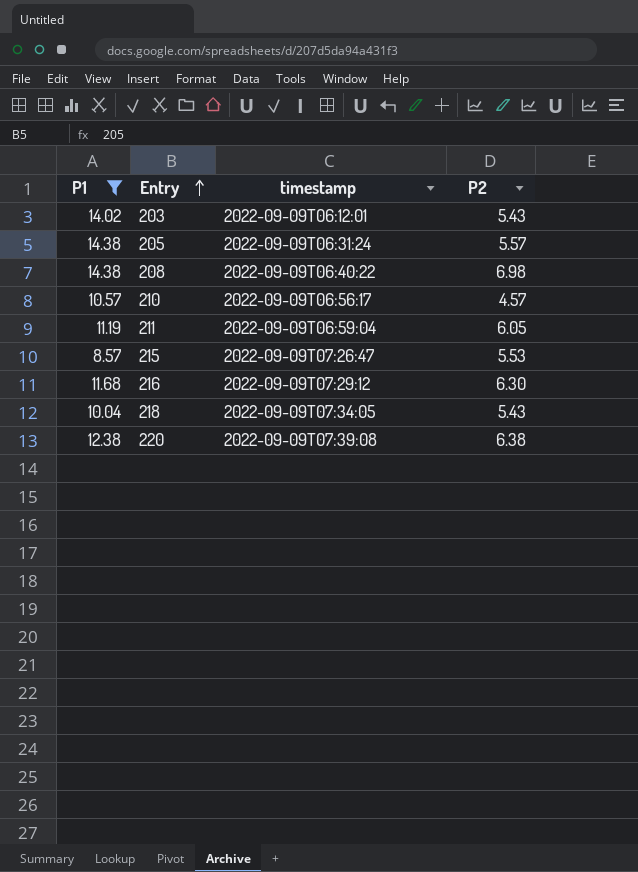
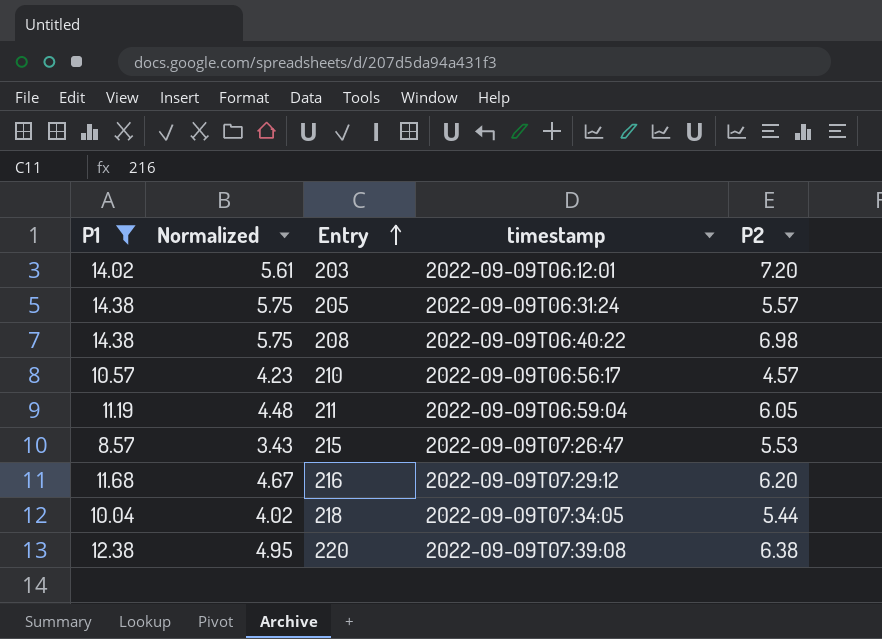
column Normalized | formula: none -> [P1] * 0.4
203 | P2: 5.43 -> 7.20
216 | P2: 6.30 -> 6.20
218 | P2: 5.43 -> 5.44

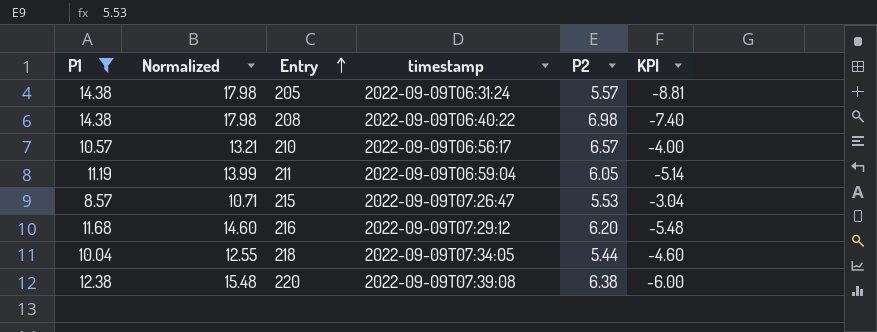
column Normalized | formula: [P1] * 0.4 -> [P1] * 1.25
column KPI | formula: none -> [P2] - [P1]
row 203: 14.02 | 5.61 | 2022-09-09T06:12:01 | 7.20 -> none
210 | P2: 4.57 -> 6.57

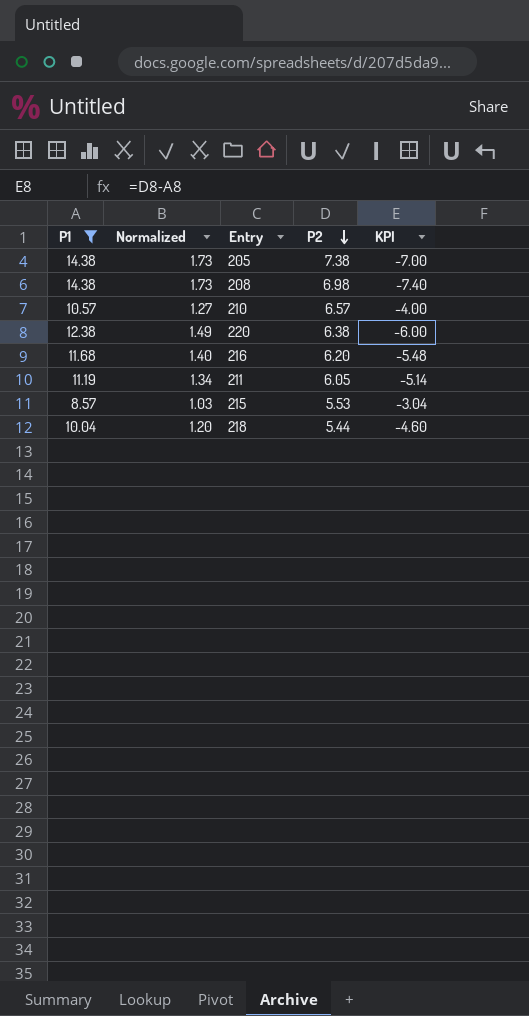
row order: Entry ascending -> P2 descending
column timestamp | position: 4 -> none
column Normalized | formula: [P1] * 1.25 -> [P1] * 0.12
205 | P2: 5.57 -> 7.38
205 | KPI: -8.81 -> -7.00

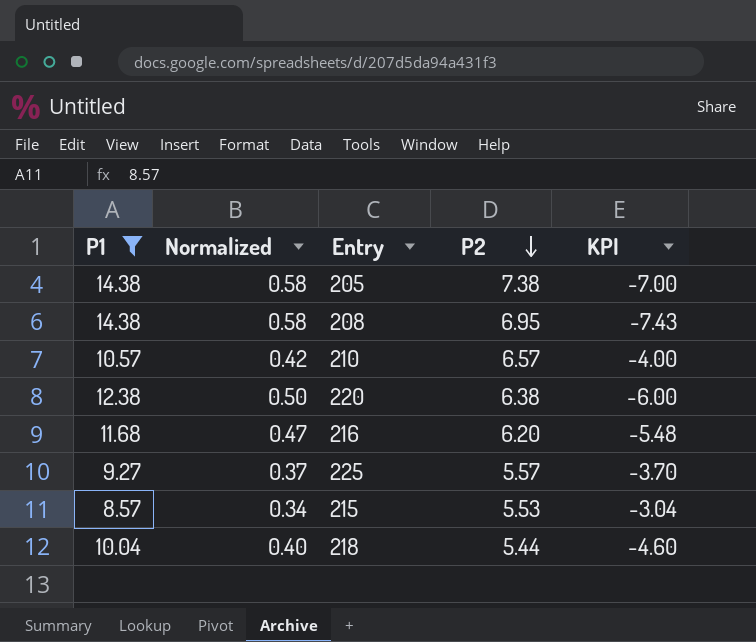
column Normalized | formula: [P1] * 0.12 -> [P1] * 0.04
row 211: 11.19 | 1.34 | 6.05 | -5.14 -> none
208 | P2: 6.98 -> 6.95
208 | KPI: -7.40 -> -7.43
row 225: none -> 9.27 | 0.37 | 5.57 | -3.70

